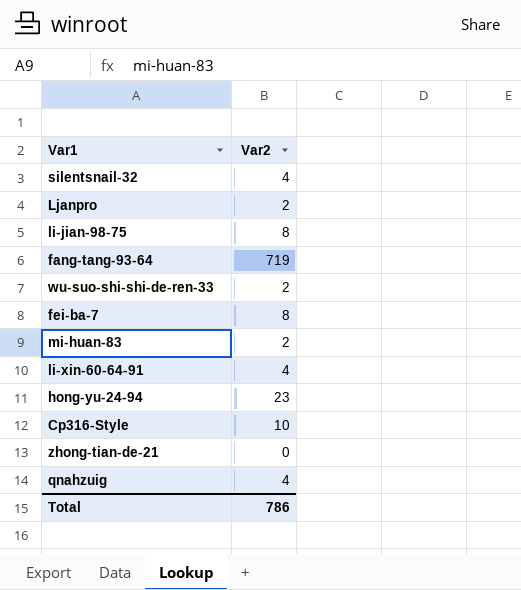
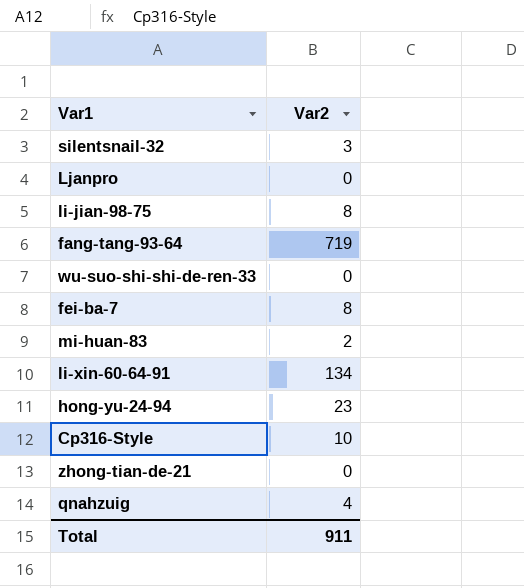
silentsnail-32 | Var2: 4 -> 3
Ljanpro | Var2: 2 -> 0
wu-suo-shi-shi-de-ren-33 | Var2: 2 -> 0
li-xin-60-64-91 | Var2: 4 -> 134
Total | Var2: 786 -> 911

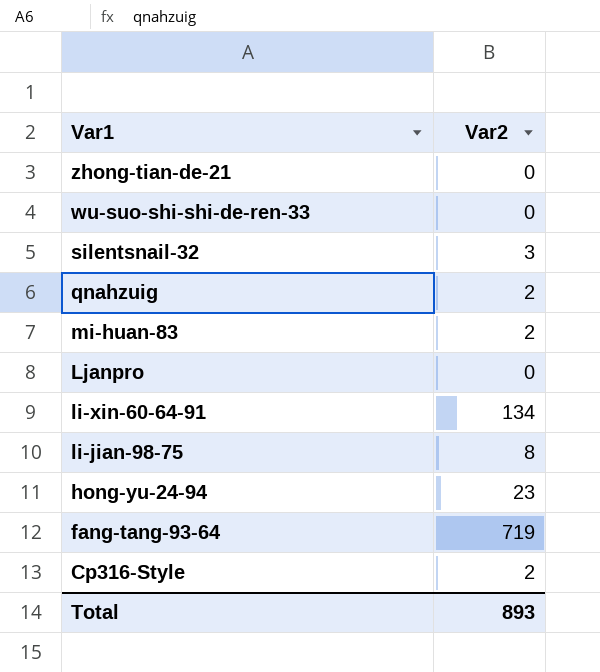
row order: none -> Var1 descending
row fei-ba-7: 8 -> none
qnahzuig | Var2: 4 -> 2
Cp316-Style | Var2: 10 -> 2
Total | Var2: 911 -> 893

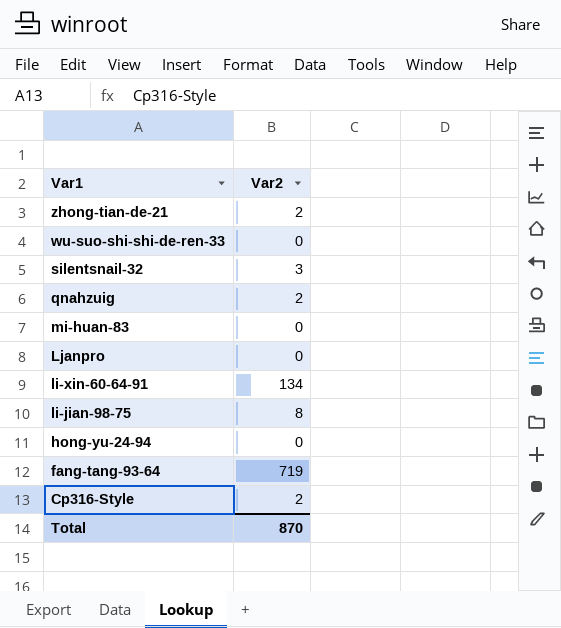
zhong-tian-de-21 | Var2: 0 -> 2
mi-huan-83 | Var2: 2 -> 0
hong-yu-24-94 | Var2: 23 -> 0
Total | Var2: 893 -> 870

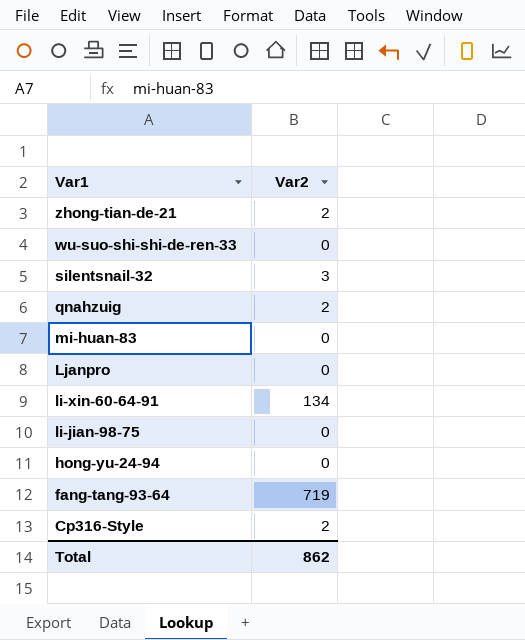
li-jian-98-75 | Var2: 8 -> 0
Total | Var2: 870 -> 862

